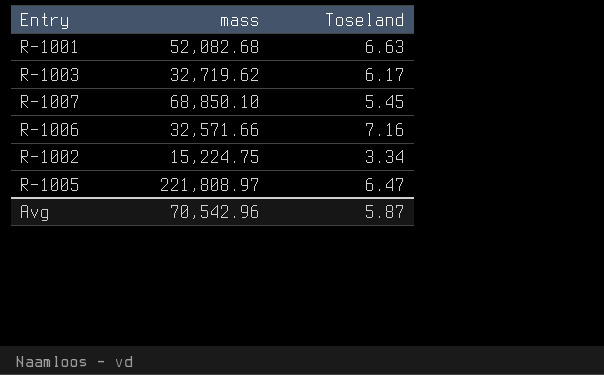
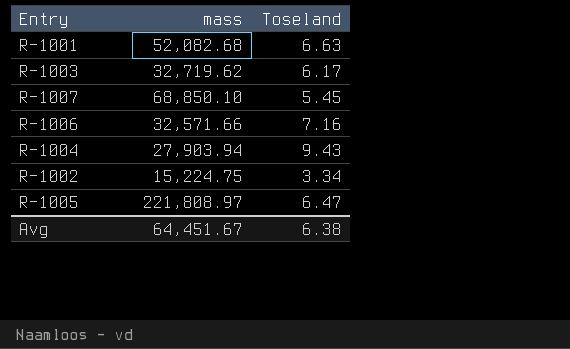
row R-1004: none -> 27,903.94 | 9.43
Avg | mass: 70,542.96 -> 64,451.67
Avg | Toseland: 5.87 -> 6.38

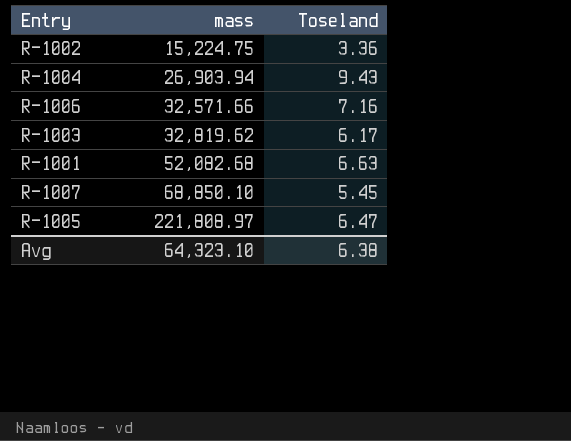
row order: none -> mass ascending
R-1002 | Toseland: 3.34 -> 3.36
R-1004 | mass: 27,903.94 -> 26,903.94
R-1003 | mass: 32,719.62 -> 32,819.62
Avg | mass: 64,451.67 -> 64,323.10

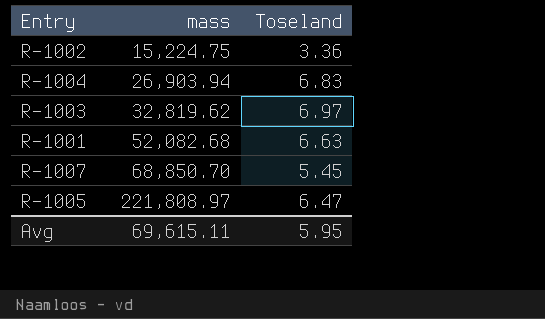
row R-1006: 32,571.66 | 7.16 -> none
R-1004 | Toseland: 9.43 -> 6.83
R-1003 | Toseland: 6.17 -> 6.97
R-1007 | mass: 68,850.10 -> 68,850.70
Avg | mass: 64,323.10 -> 69,615.11
Avg | Toseland: 6.38 -> 5.95

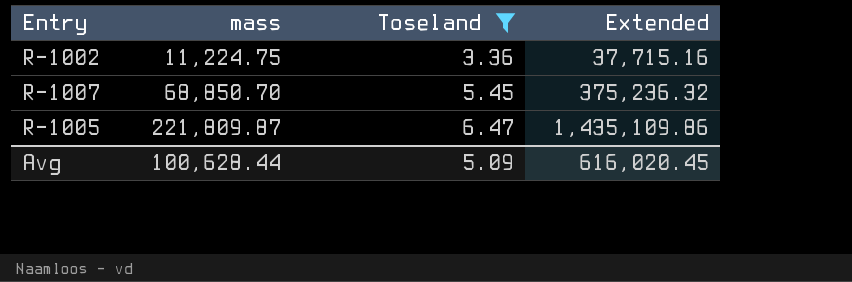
filter: none -> Toseland <= 6.47
column Extended | formula: none -> [mass] * [Toseland]
R-1002 | mass: 15,224.75 -> 11,224.75
R-1005 | mass: 221,808.97 -> 221,809.87
Avg | mass: 69,615.11 -> 100,628.44
Avg | Toseland: 5.95 -> 5.09

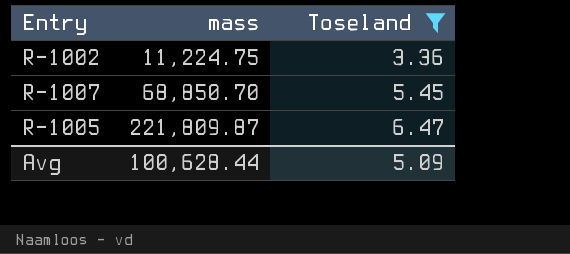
column Extended | formula: [mass] * [Toseland] -> none

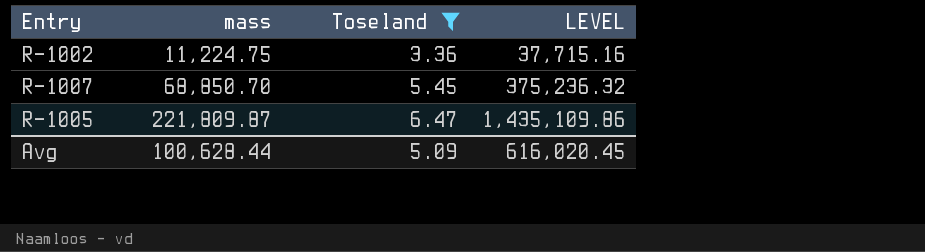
column LEVEL | formula: none -> [mass] * [Toseland]

